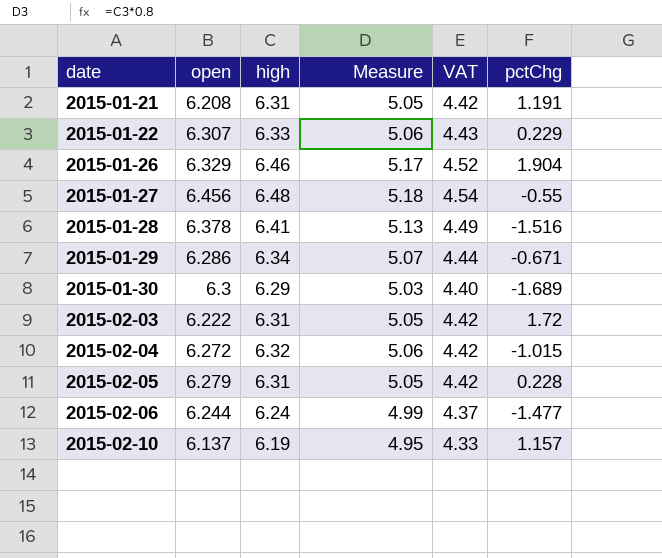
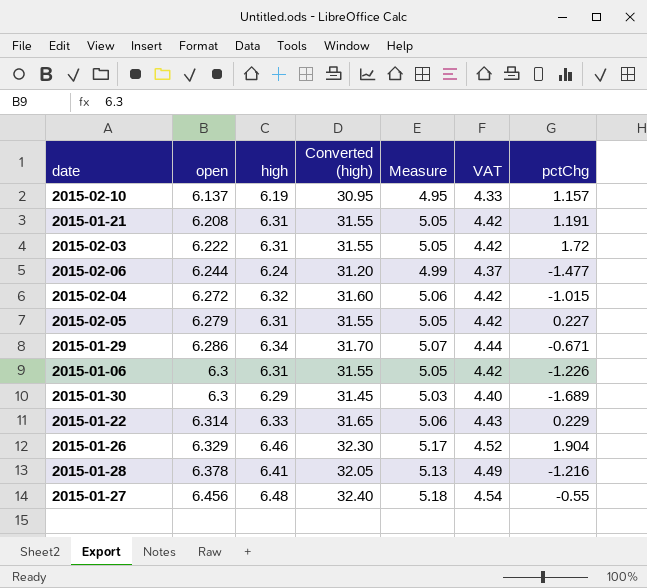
row order: date ascending -> open ascending
column Converted (high) | formula: none -> [high] * 5
2015-02-05 | pctChg: 0.228 -> 0.227
row 2015-01-06: none -> 6.3 | 6.31 | 31.55 | 5.05 | 4.42 | -1.226
2015-01-22 | open: 6.307 -> 6.314
2015-01-28 | pctChg: -1.516 -> -1.216

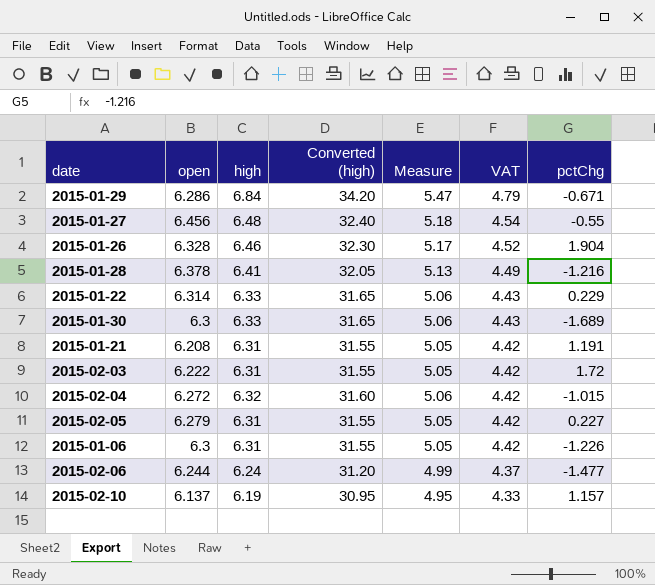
row order: open ascending -> VAT descending
2015-01-29 | high: 6.34 -> 6.84
2015-01-29 | Converted (high): 31.70 -> 34.20
2015-01-29 | Measure: 5.07 -> 5.47
2015-01-29 | VAT: 4.44 -> 4.79
2015-01-26 | open: 6.329 -> 6.328
2015-01-30 | high: 6.29 -> 6.33
2015-01-30 | Converted (high): 31.45 -> 31.65
2015-01-30 | Measure: 5.03 -> 5.06
2015-01-30 | VAT: 4.40 -> 4.43

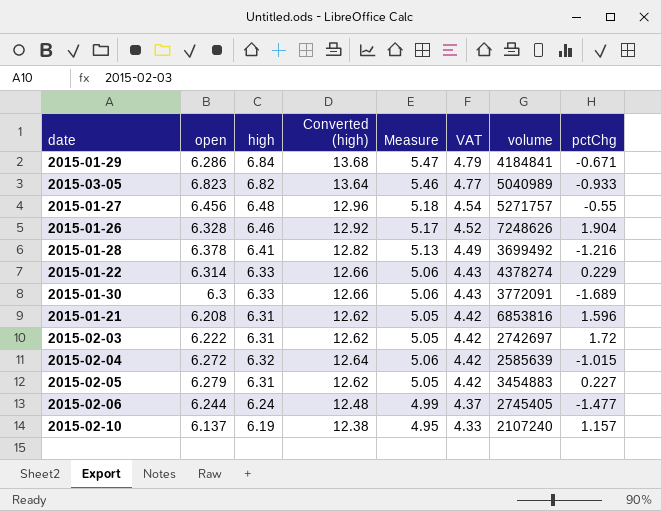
column Converted (high) | formula: [high] * 5 -> [high] * 2
column volume | position: none -> 7
row 2015-01-06: 6.3 | 6.31 | 31.55 | 5.05 | 4.42 | -1.226 -> none
row 2015-03-05: none -> 6.823 | 6.82 | 13.64 | 5.46 | 4.77 | 5040989 | -0.933
2015-01-21 | pctChg: 1.191 -> 1.596

